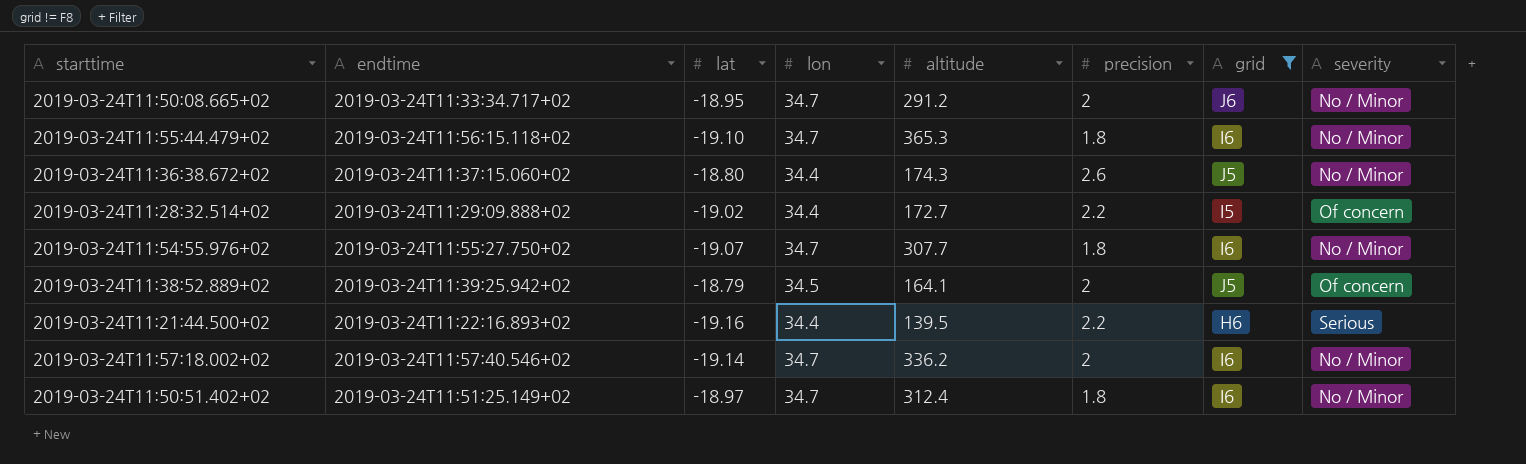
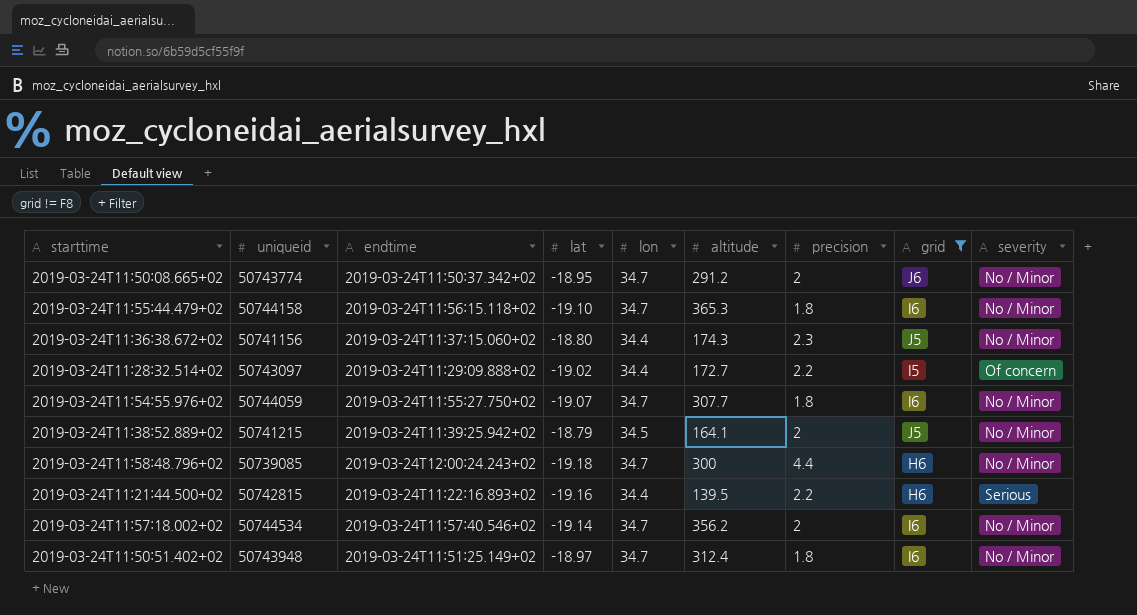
column uniqueid | position: none -> 2
2019-03-24T11:50:08.665+02 | endtime: 2019-03-24T11:33:34.717+02 -> 2019-03-24T11:50:37.342+02
2019-03-24T11:36:38.672+02 | precision: 2.6 -> 2.3
2019-03-24T11:38:52.889+02 | severity: Of concern -> No / Minor
row 2019-03-24T11:58:48.796+02: none -> 50739085 | 2019-03-24T12:00:24.243+02 | -19.18 | 34.7 | 300 | 4.4 | H6 | No / Minor
2019-03-24T11:57:18.002+02 | altitude: 336.2 -> 356.2

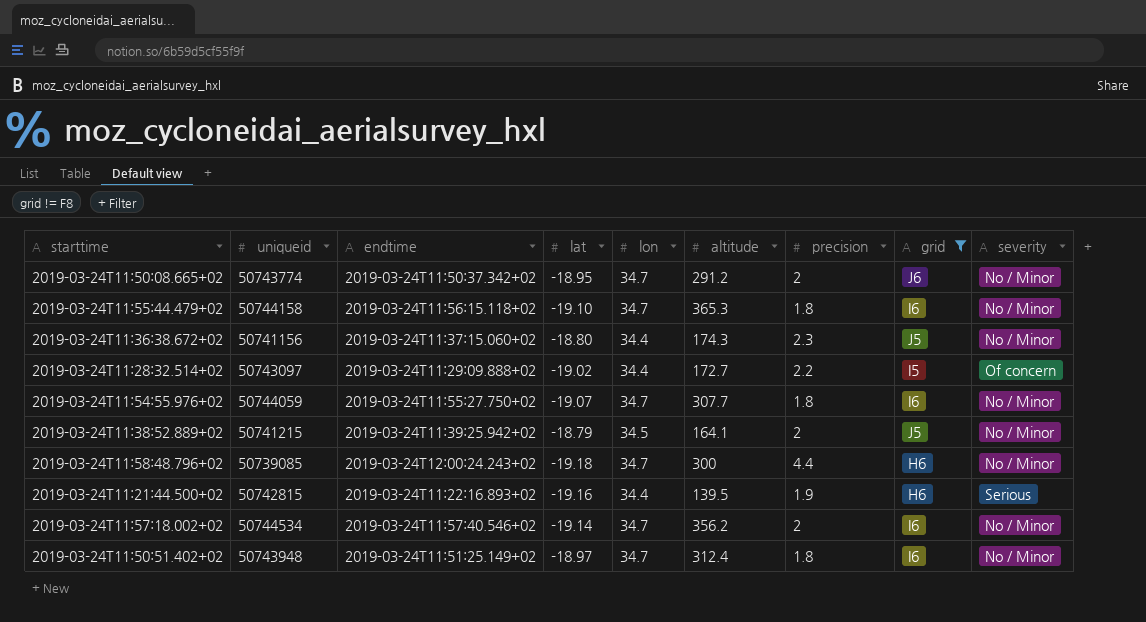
2019-03-24T11:21:44.500+02 | precision: 2.2 -> 1.9

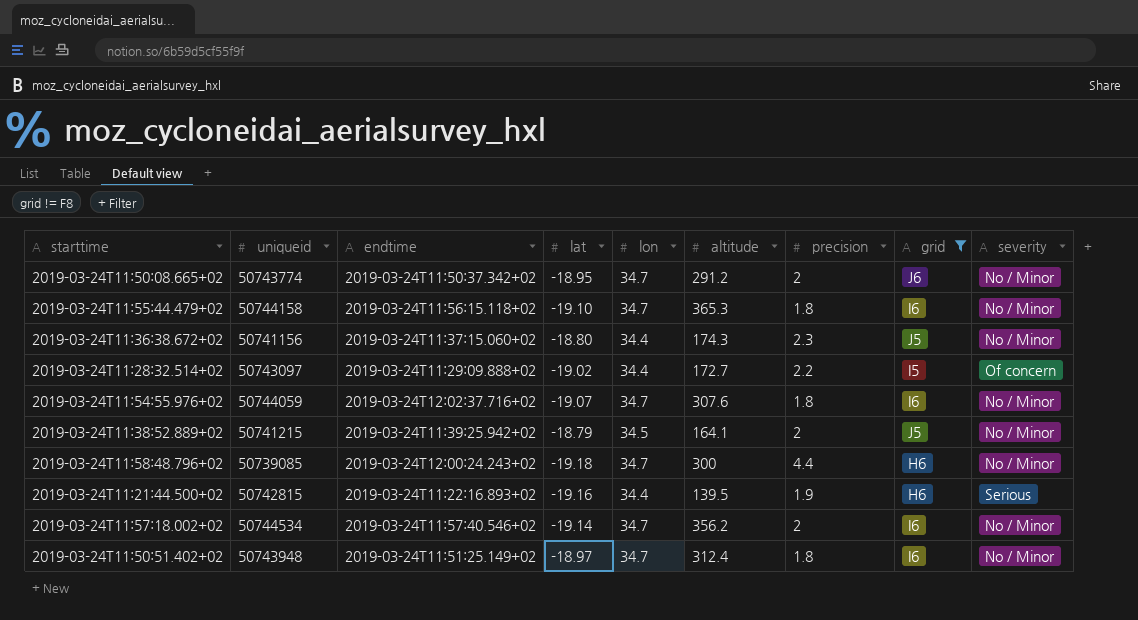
2019-03-24T11:54:55.976+02 | endtime: 2019-03-24T11:55:27.750+02 -> 2019-03-24T12:02:37.716+02
2019-03-24T11:54:55.976+02 | altitude: 307.7 -> 307.6

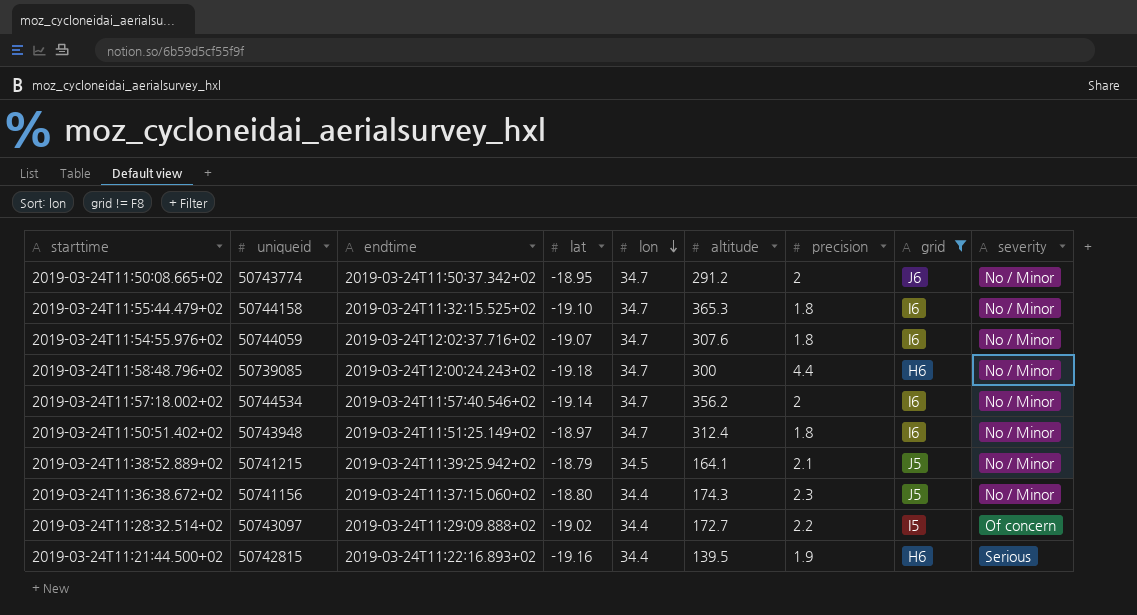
row order: none -> lon descending
2019-03-24T11:55:44.479+02 | endtime: 2019-03-24T11:56:15.118+02 -> 2019-03-24T11:32:15.525+02
2019-03-24T11:38:52.889+02 | precision: 2 -> 2.1

